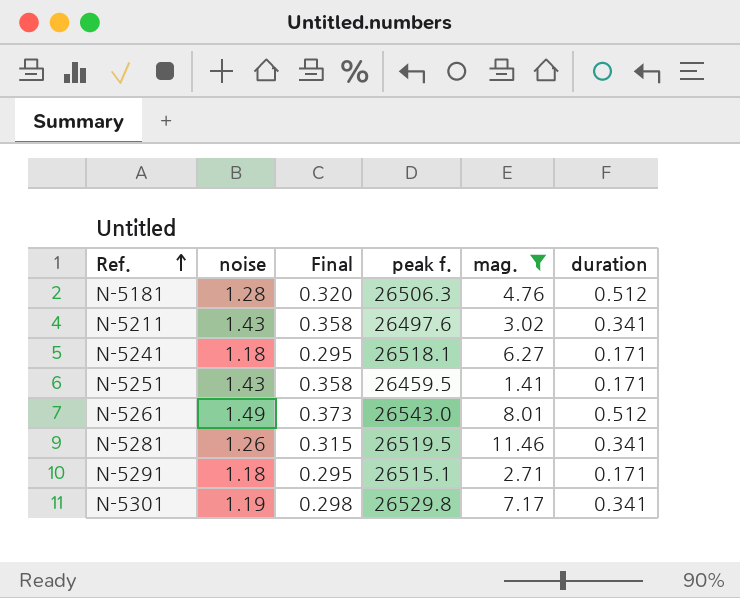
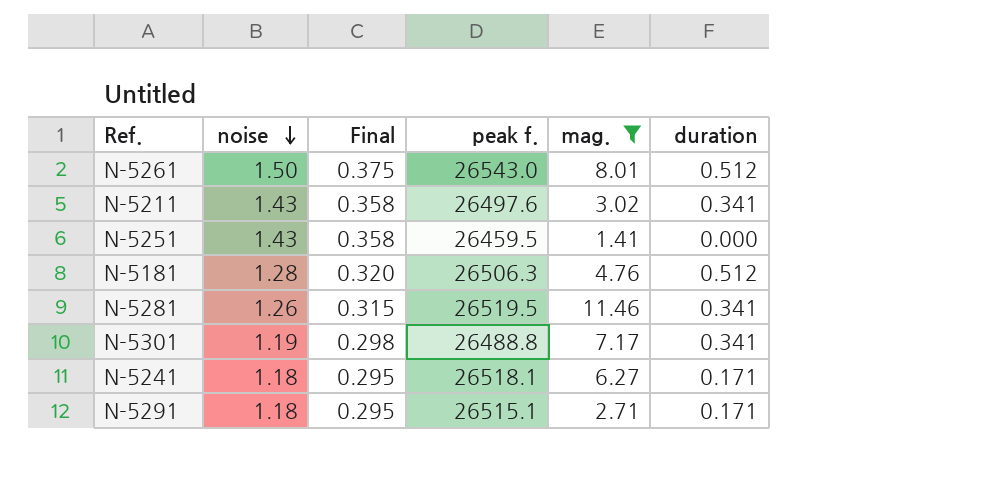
row order: Ref. ascending -> noise descending
N-5261 | noise: 1.49 -> 1.50
N-5261 | Final: 0.373 -> 0.375
N-5251 | duration: 0.171 -> 0.000
N-5301 | peak f.: 26529.8 -> 26488.8

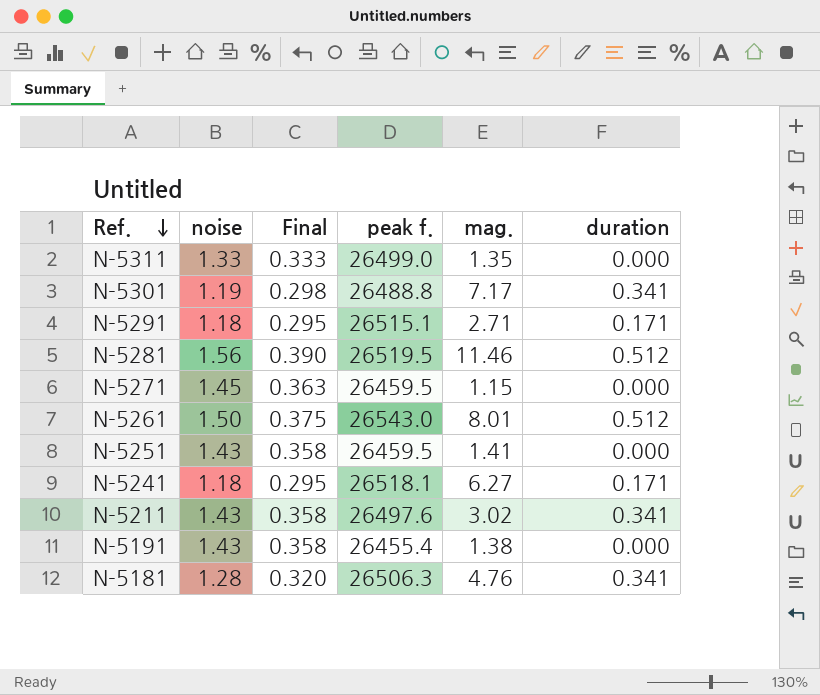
filter: mag. >= 1.41 -> none
row order: noise descending -> Ref. descending
N-5281 | noise: 1.26 -> 1.56
N-5281 | Final: 0.315 -> 0.390
N-5281 | duration: 0.341 -> 0.512
N-5181 | duration: 0.512 -> 0.341

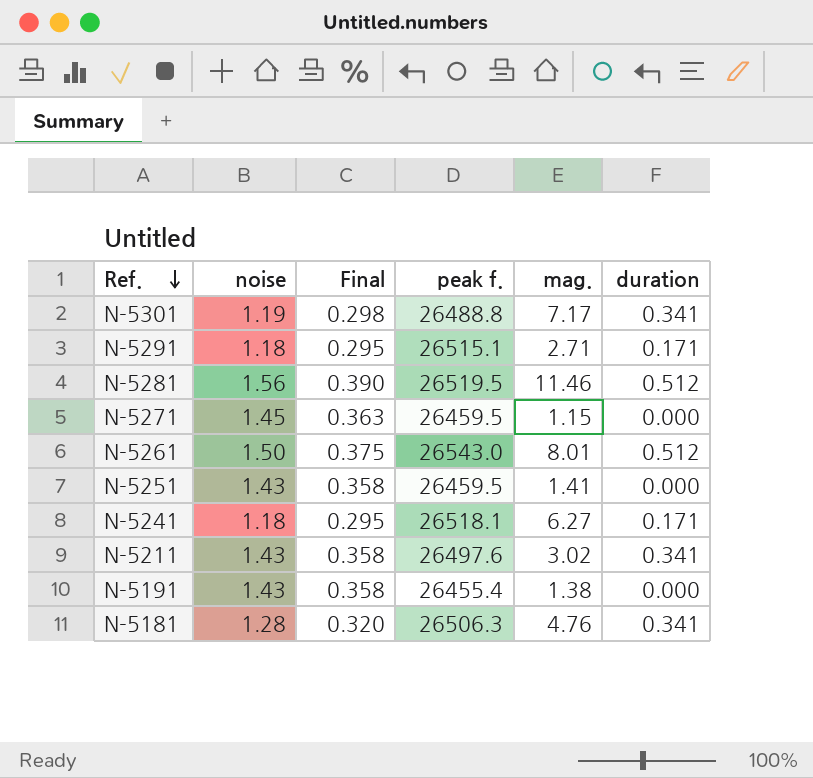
row N-5311: 1.33 | 0.333 | 26499.0 | 1.35 | 0.000 -> none

